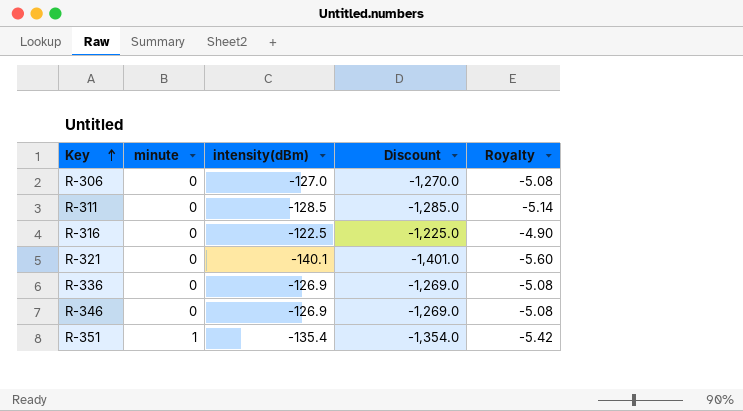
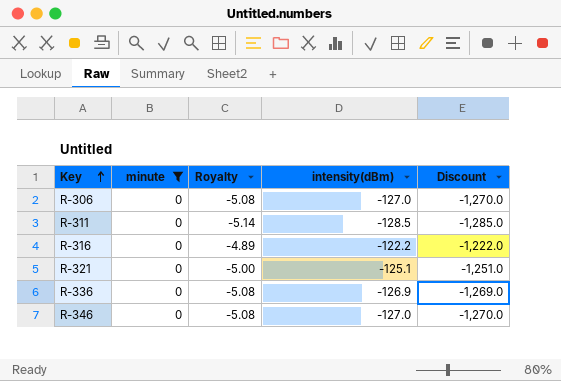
filter: none -> minute = 0
column Royalty | position: 5 -> 3
R-316 | Royalty: -4.90 -> -4.89
R-316 | intensity(dBm): -122.5 -> -122.2
R-316 | Discount: -1,225.0 -> -1,222.0
R-321 | Royalty: -5.60 -> -5.00
R-321 | intensity(dBm): -140.1 -> -125.1
R-321 | Discount: -1,401.0 -> -1,251.0
R-346 | intensity(dBm): -126.9 -> -127.0
R-346 | Discount: -1,269.0 -> -1,270.0

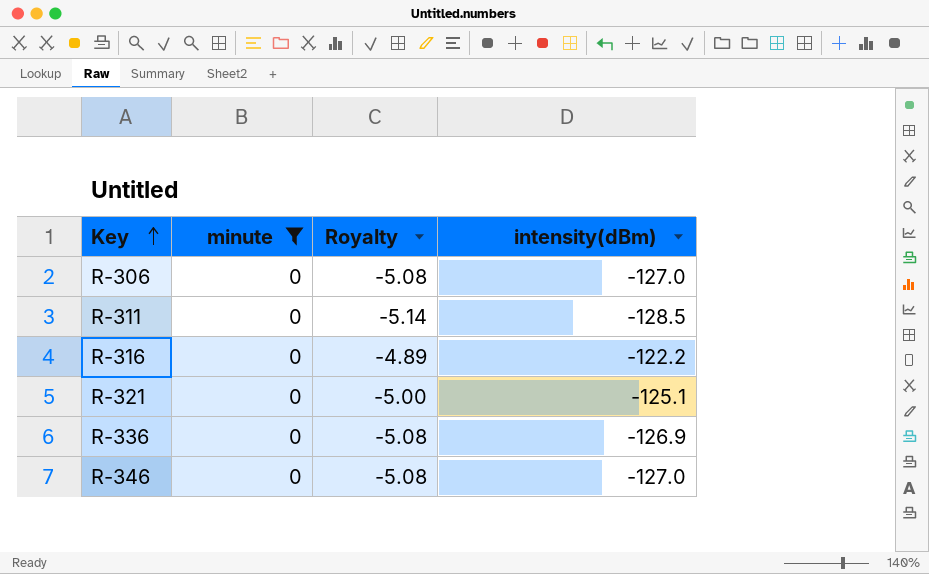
column Discount | formula: [intensity(dBm)] * 10 -> none

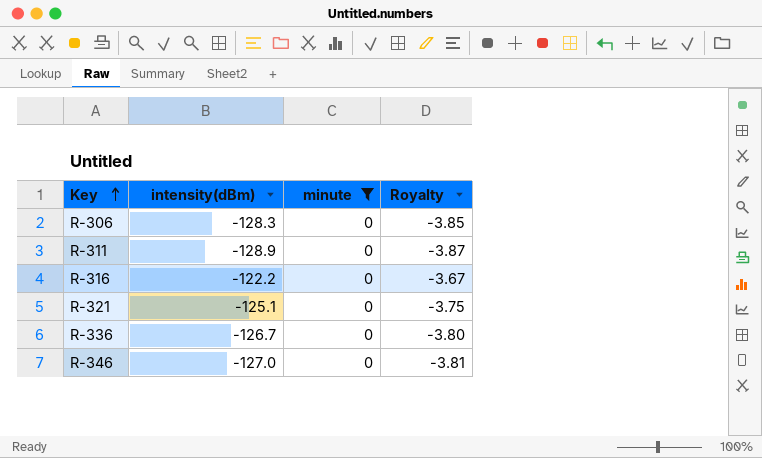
column intensity(dBm) | position: 4 -> 2
column Royalty | formula: [intensity(dBm)] * 0.04 -> [intensity(dBm)] * 0.03
R-306 | intensity(dBm): -127.0 -> -128.3
R-311 | intensity(dBm): -128.5 -> -128.9
R-336 | intensity(dBm): -126.9 -> -126.7

